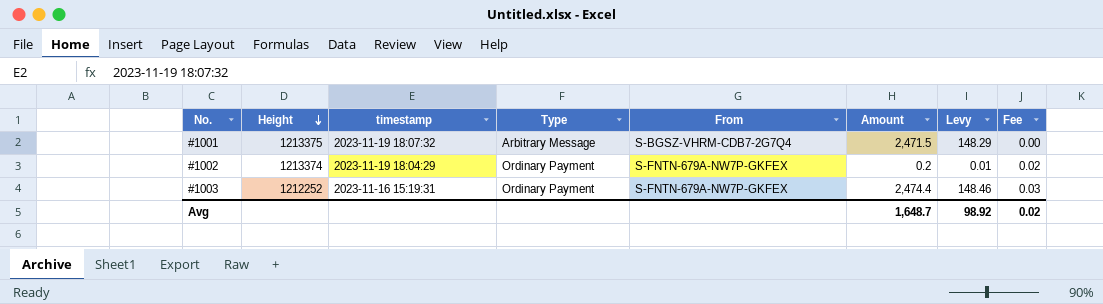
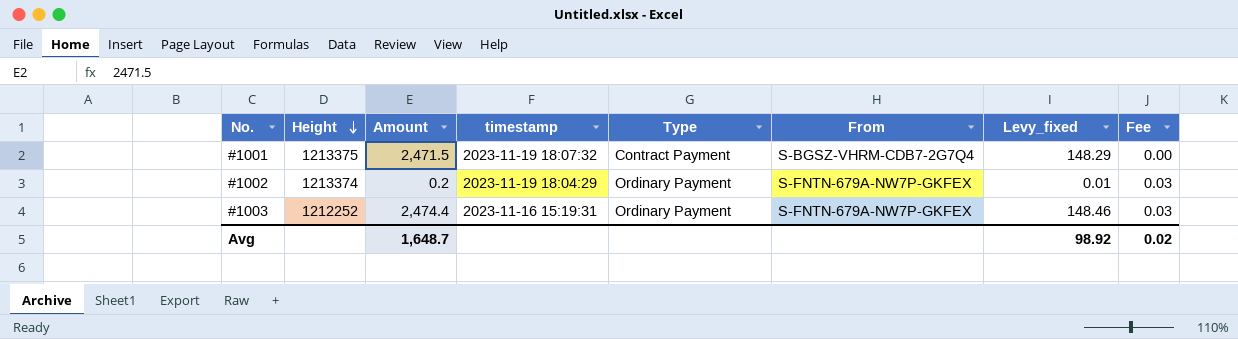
column Amount | position: 6 -> 3
column name: Levy -> Levy_fixed
#1001 | Type: Arbitrary Message -> Contract Payment
#1002 | Fee: 0.02 -> 0.03

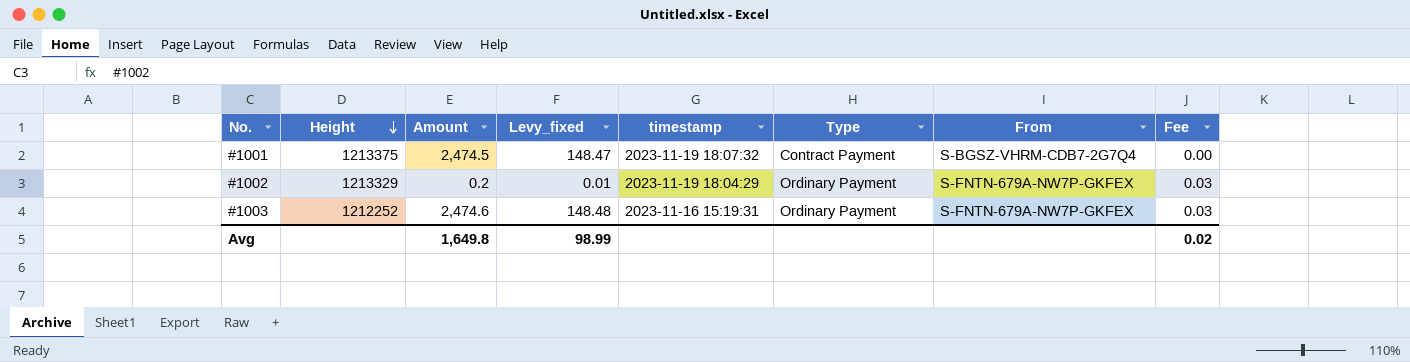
column Levy_fixed | position: 7 -> 4
#1001 | Amount: 2,471.5 -> 2,474.5
#1001 | Levy_fixed: 148.29 -> 148.47
#1002 | Height: 1213374 -> 1213329
#1003 | Amount: 2,474.4 -> 2,474.6
#1003 | Levy_fixed: 148.46 -> 148.48
Avg | Amount: 1,648.7 -> 1,649.8
Avg | Levy_fixed: 98.92 -> 98.99

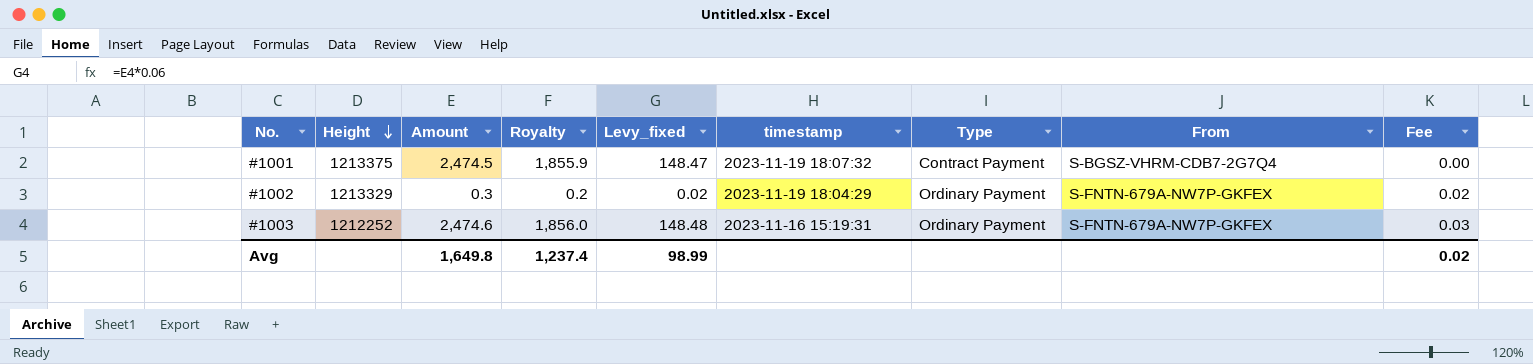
column Royalty | formula: none -> [Amount] * 0.75
#1002 | Amount: 0.2 -> 0.3
#1002 | Levy_fixed: 0.01 -> 0.02
#1002 | Fee: 0.03 -> 0.02

